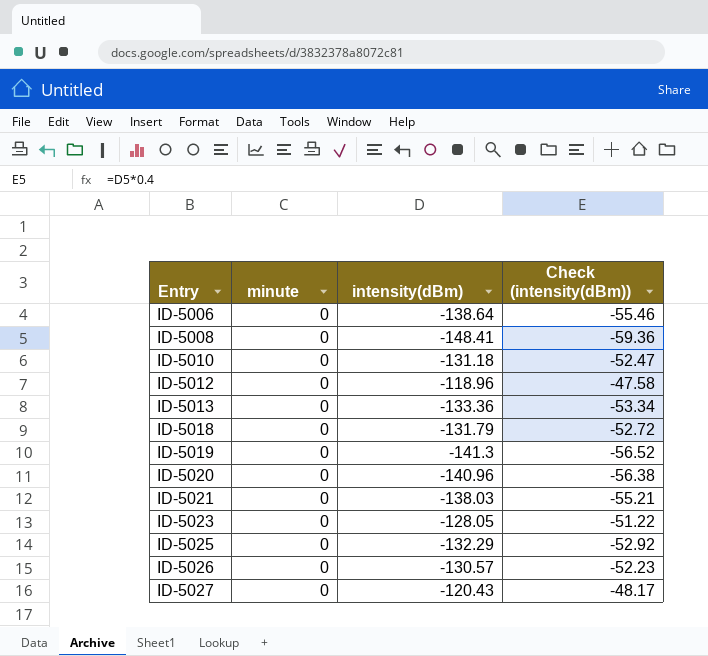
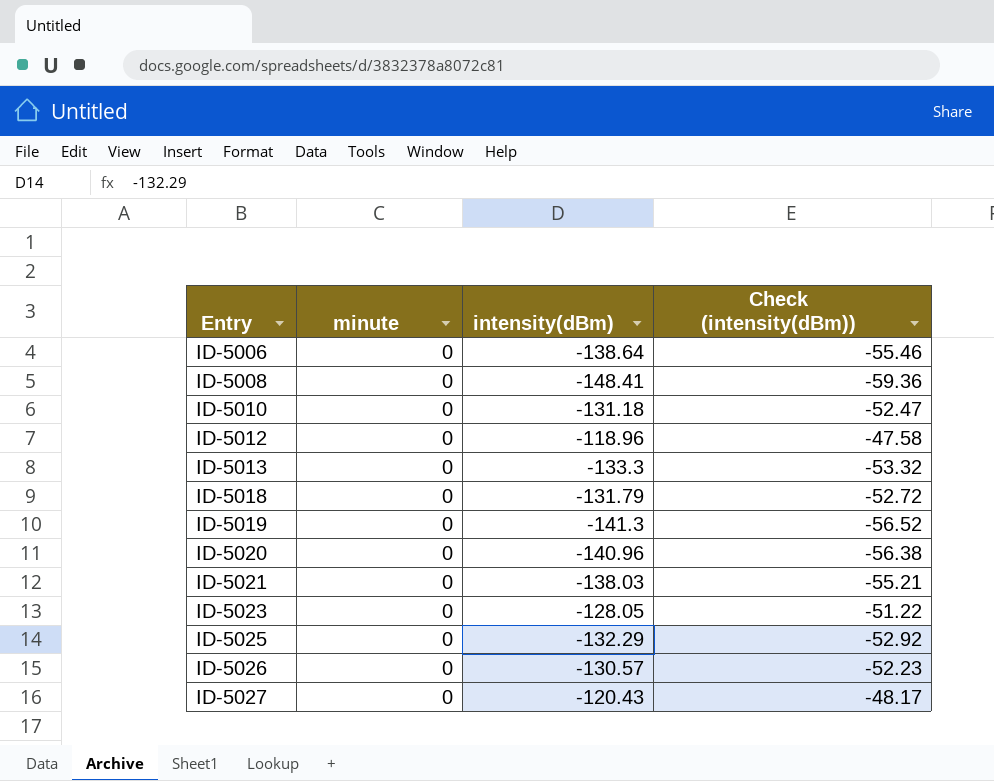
ID-5013 | intensity(dBm): -133.36 -> -133.3
ID-5013 | Check (intensity(dBm)): -53.34 -> -53.32

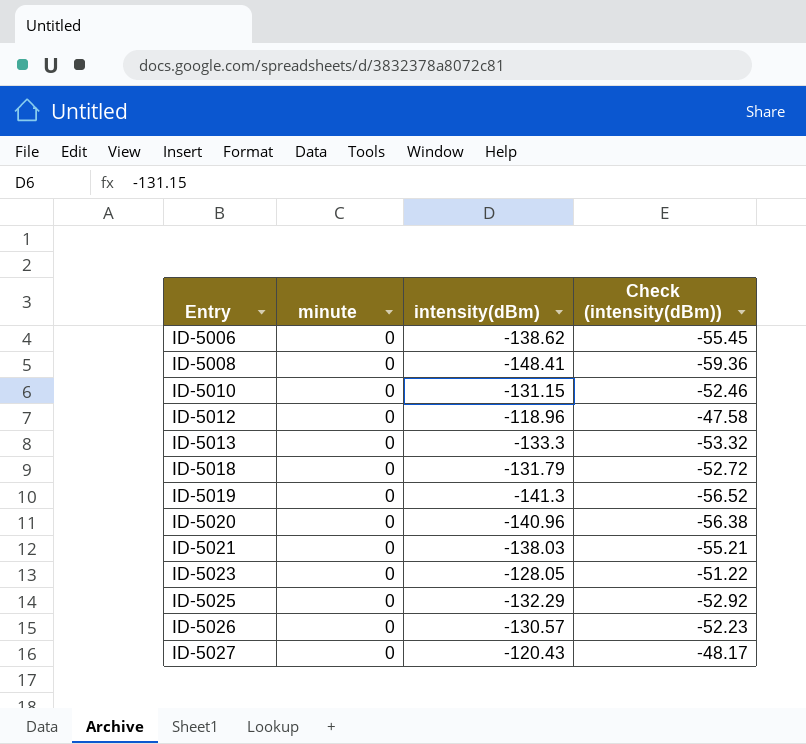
ID-5006 | intensity(dBm): -138.64 -> -138.62
ID-5006 | Check (intensity(dBm)): -55.46 -> -55.45
ID-5010 | intensity(dBm): -131.18 -> -131.15
ID-5010 | Check (intensity(dBm)): -52.47 -> -52.46

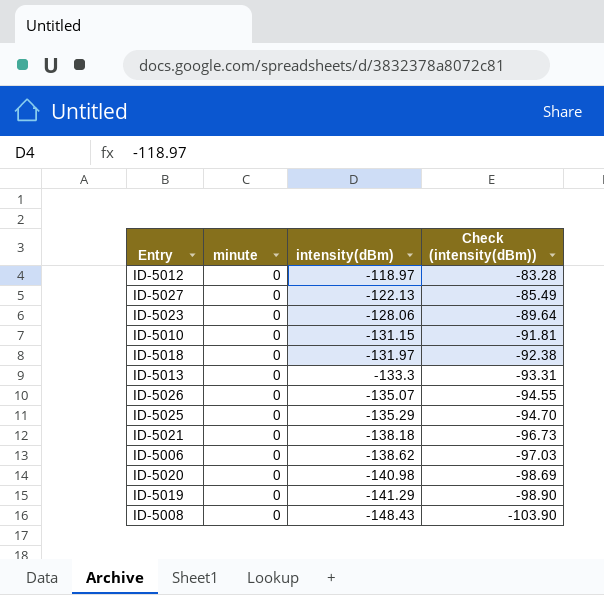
row order: Entry ascending -> intensity(dBm) descending
column Check (intensity(dBm)) | formula: [intensity(dBm)] * 0.4 -> [intensity(dBm)] * 0.7
ID-5012 | intensity(dBm): -118.96 -> -118.97
ID-5027 | intensity(dBm): -120.43 -> -122.13
ID-5023 | intensity(dBm): -128.05 -> -128.06
ID-5018 | intensity(dBm): -131.79 -> -131.97
ID-5026 | intensity(dBm): -130.57 -> -135.07
ID-5025 | intensity(dBm): -132.29 -> -135.29
ID-5021 | intensity(dBm): -138.03 -> -138.18
ID-5020 | intensity(dBm): -140.96 -> -140.98
ID-5019 | intensity(dBm): -141.3 -> -141.29
ID-5008 | intensity(dBm): -148.41 -> -148.43

